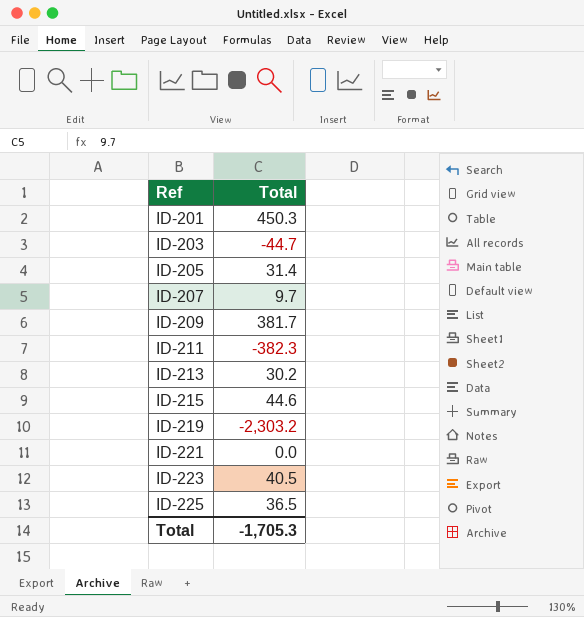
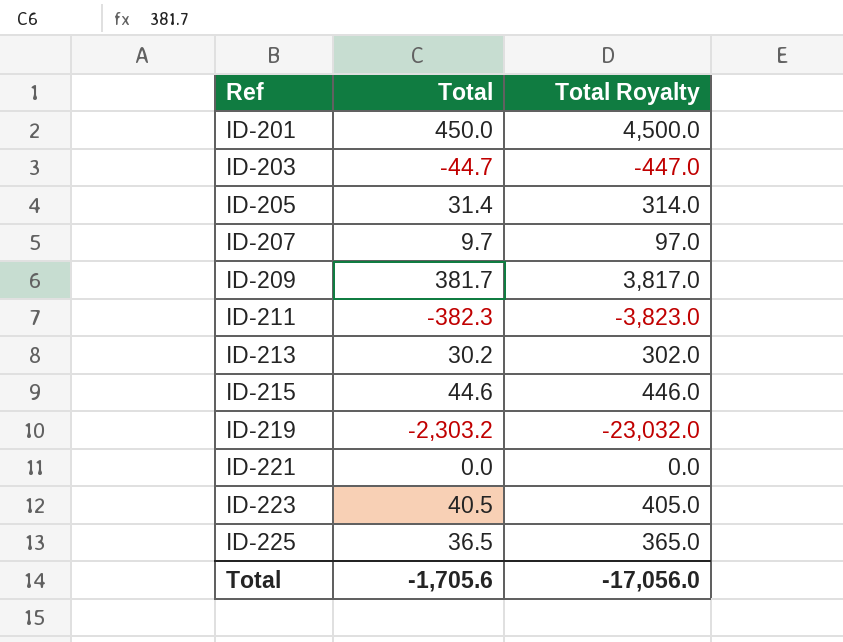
column Total Royalty | formula: none -> [Total] * 10
ID-201 | Total: 450.3 -> 450.0
Total | Total: -1,705.3 -> -1,705.6

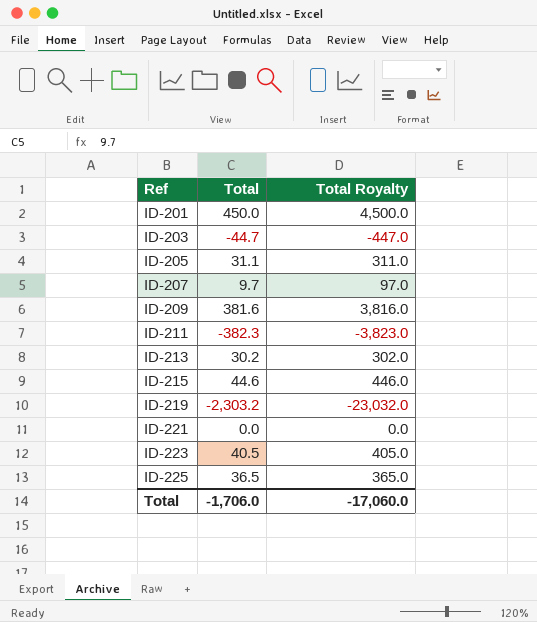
ID-205 | Total: 31.4 -> 31.1
ID-205 | Total Royalty: 314.0 -> 311.0
ID-209 | Total: 381.7 -> 381.6
ID-209 | Total Royalty: 3,817.0 -> 3,816.0
Total | Total: -1,705.6 -> -1,706.0
Total | Total Royalty: -17,056.0 -> -17,060.0

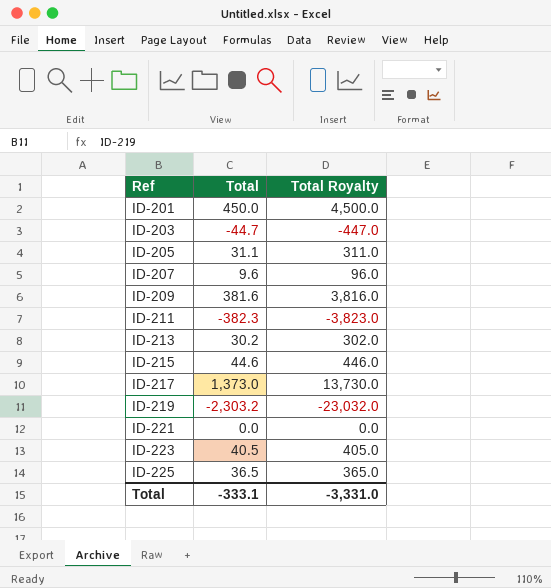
ID-207 | Total: 9.7 -> 9.6
ID-207 | Total Royalty: 97.0 -> 96.0
row ID-217: none -> 1,373.0 | 13,730.0
Total | Total: -1,706.0 -> -333.1
Total | Total Royalty: -17,060.0 -> -3,331.0

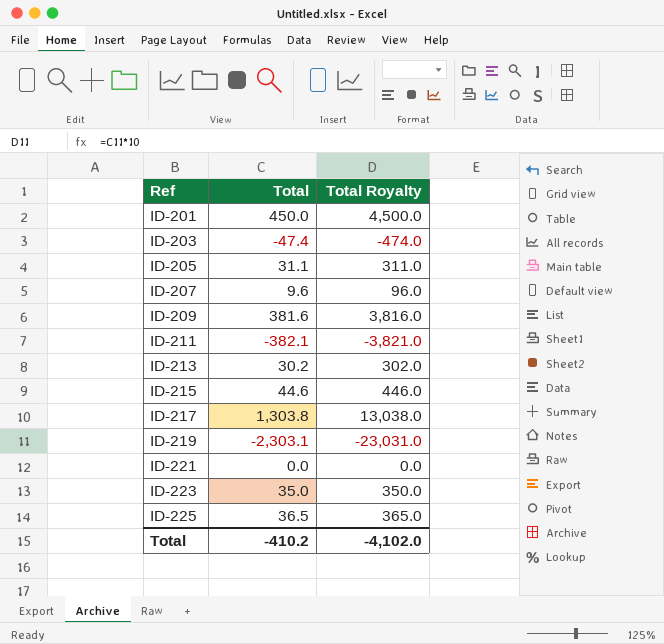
ID-203 | Total: -44.7 -> -47.4
ID-203 | Total Royalty: -447.0 -> -474.0
ID-211 | Total: -382.3 -> -382.1
ID-211 | Total Royalty: -3,823.0 -> -3,821.0
ID-217 | Total: 1,373.0 -> 1,303.8
ID-217 | Total Royalty: 13,730.0 -> 13,038.0
ID-219 | Total: -2,303.2 -> -2,303.1
ID-219 | Total Royalty: -23,032.0 -> -23,031.0
ID-223 | Total: 40.5 -> 35.0
ID-223 | Total Royalty: 405.0 -> 350.0
Total | Total: -333.1 -> -410.2
Total | Total Royalty: -3,331.0 -> -4,102.0

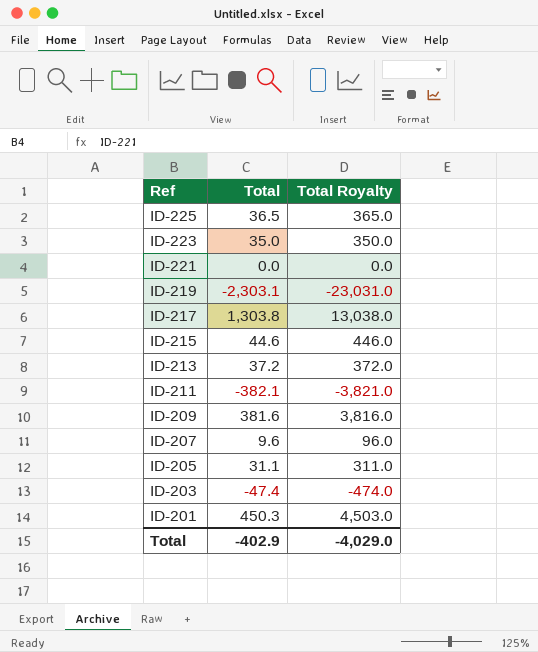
row order: Ref ascending -> Ref descending
ID-213 | Total: 30.2 -> 37.2
ID-213 | Total Royalty: 302.0 -> 372.0
ID-201 | Total: 450.0 -> 450.3
ID-201 | Total Royalty: 4,500.0 -> 4,503.0
Total | Total: -410.2 -> -402.9
Total | Total Royalty: -4,102.0 -> -4,029.0

